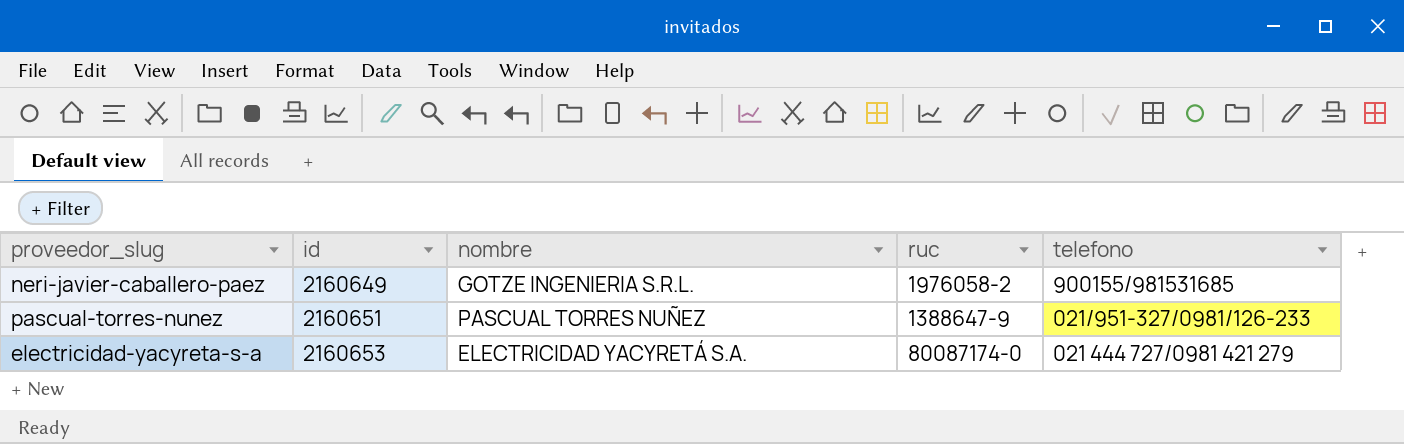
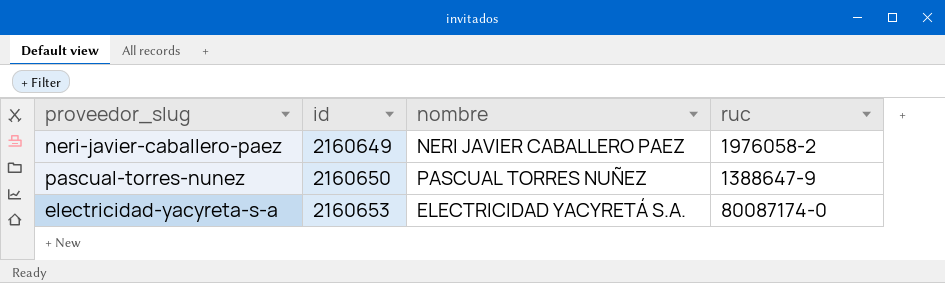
column telefono | position: 5 -> none
neri-javier-caballero-paez | nombre: GOTZE INGENIERIA S.R.L. -> NERI JAVIER CABALLERO PAEZ
pascual-torres-nunez | id: 2160651 -> 2160650

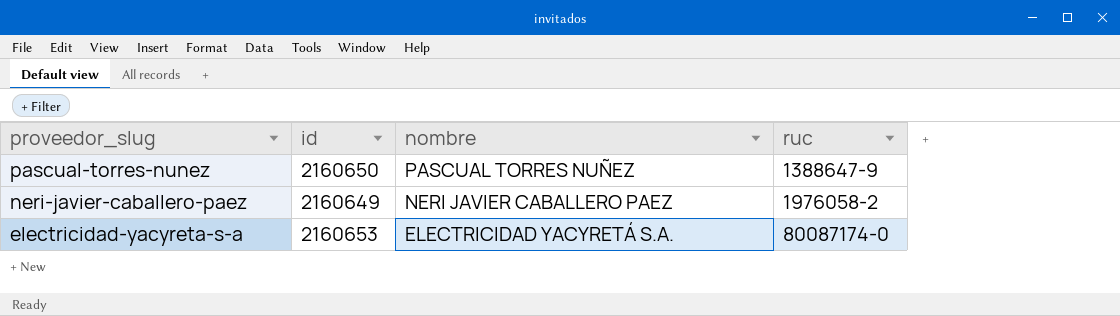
row order: id ascending -> proveedor_slug descending

